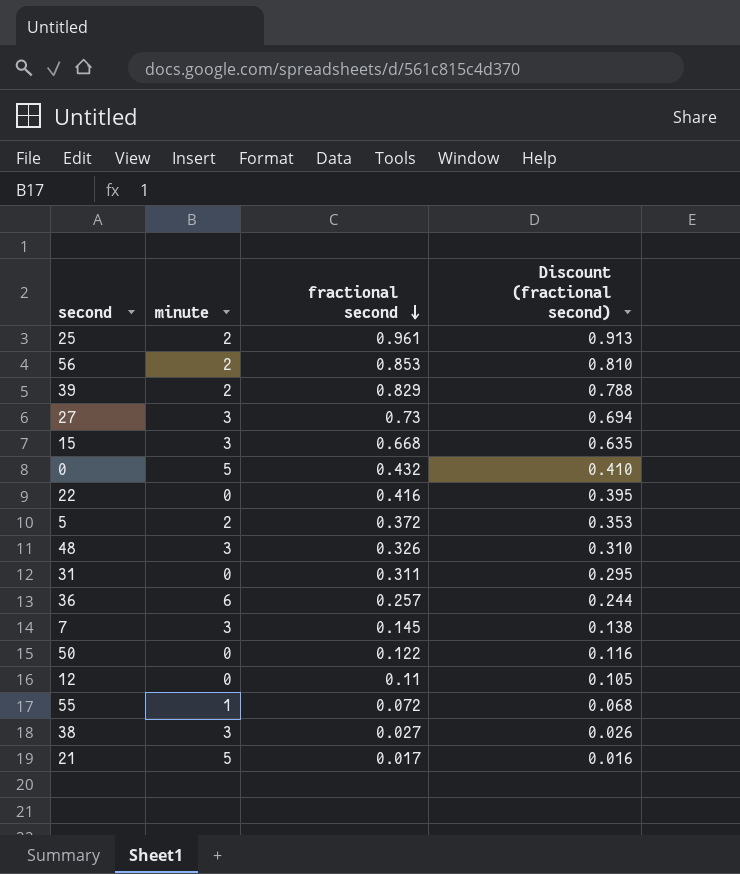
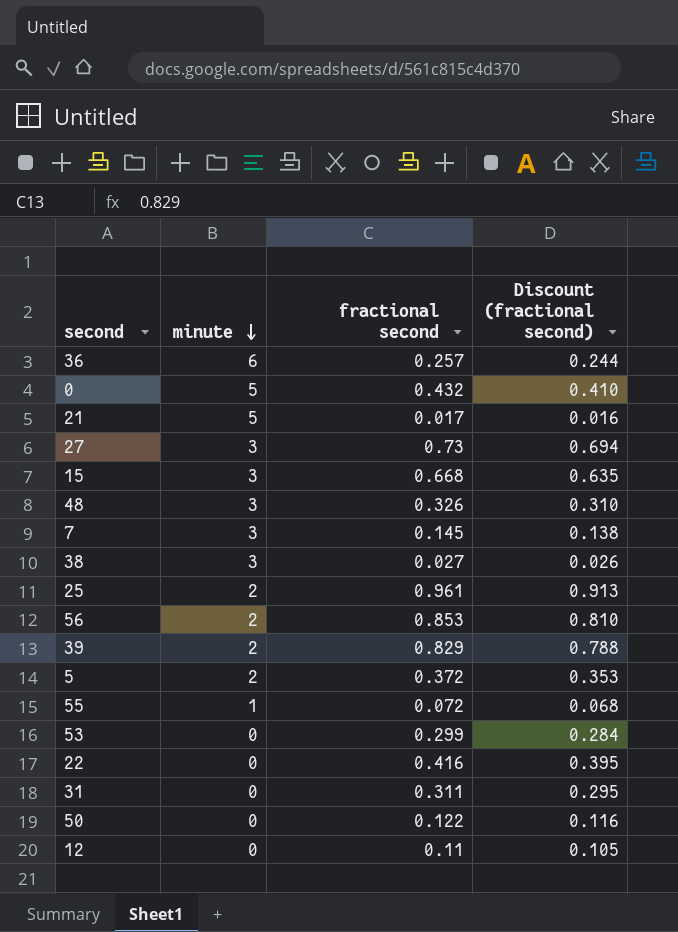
row order: fractional second descending -> minute descending
row 53: none -> 0 | 0.299 | 0.284

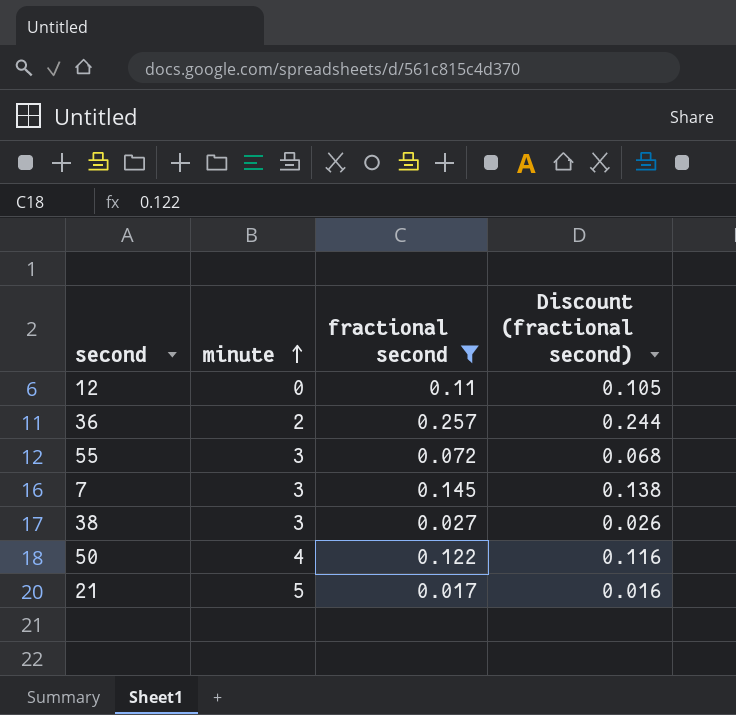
filter: none -> fractional second <= 0.257
row order: minute descending -> minute ascending
36 | minute: 6 -> 2
55 | minute: 1 -> 3
50 | minute: 0 -> 4

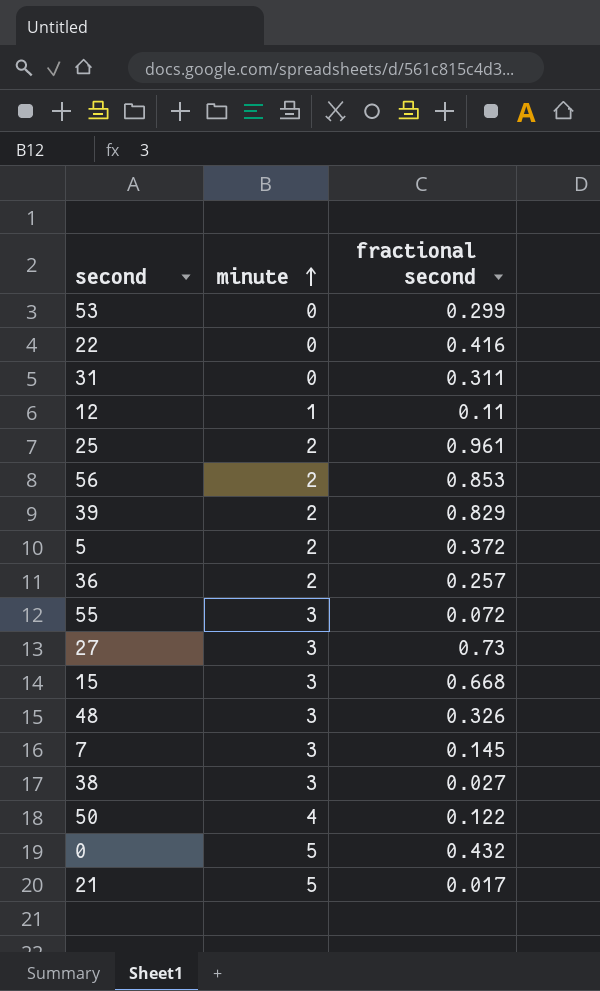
filter: fractional second <= 0.257 -> none
column Discount (fractional second) | formula: [fractional second] * 0.95 -> none
12 | minute: 0 -> 1

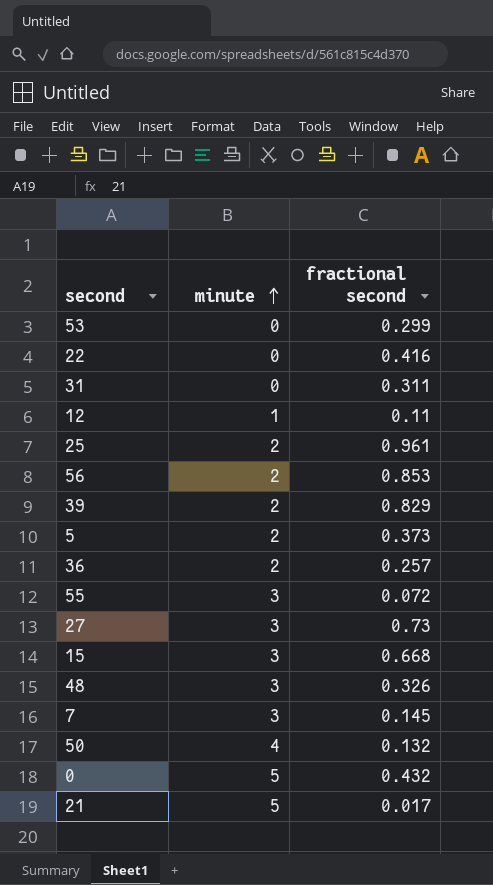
row 38: 3 | 0.027 -> none
5 | fractional second: 0.372 -> 0.373
50 | fractional second: 0.122 -> 0.132

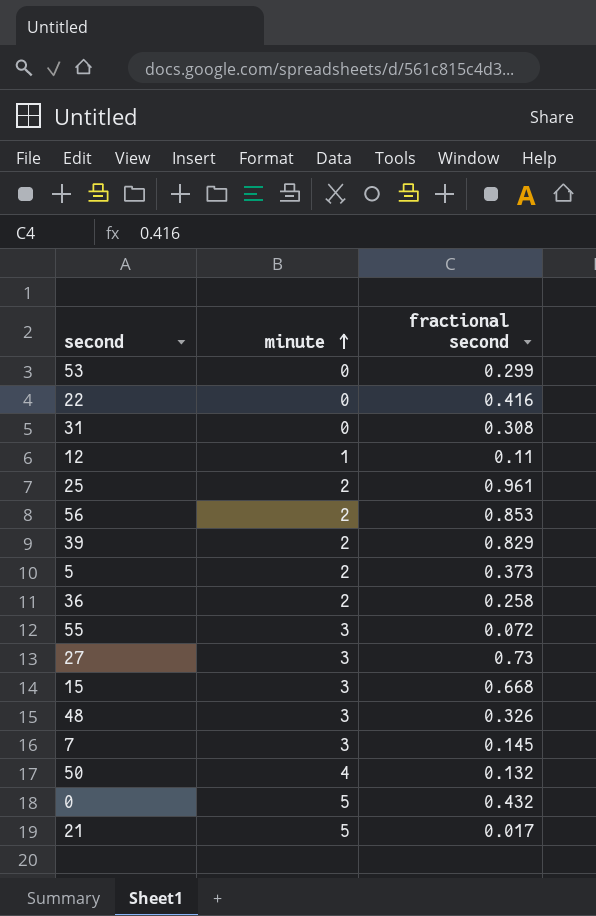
31 | fractional second: 0.311 -> 0.308
36 | fractional second: 0.257 -> 0.258

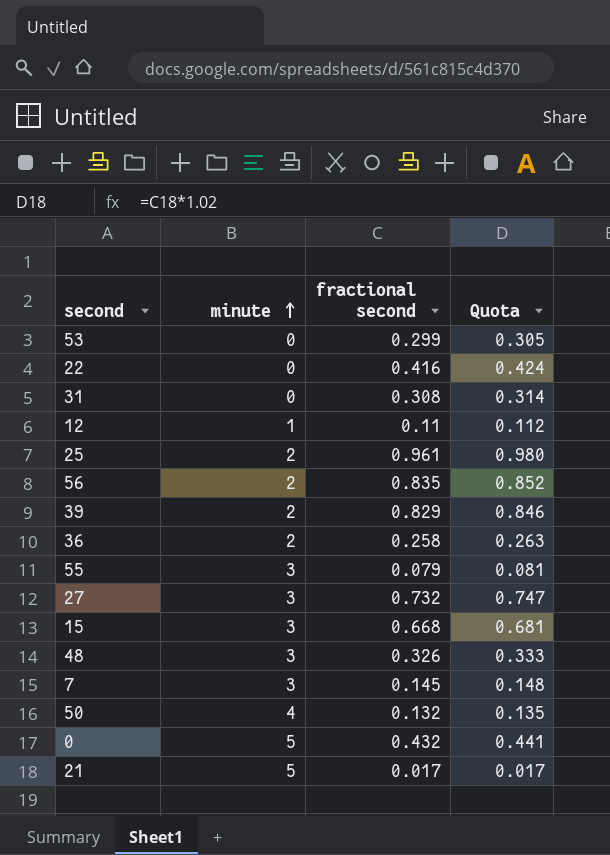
column Quota | formula: none -> [fractional second] * 1.02
row 5: 2 | 0.373 -> none
56 | fractional second: 0.853 -> 0.835
55 | fractional second: 0.072 -> 0.079
27 | fractional second: 0.73 -> 0.732

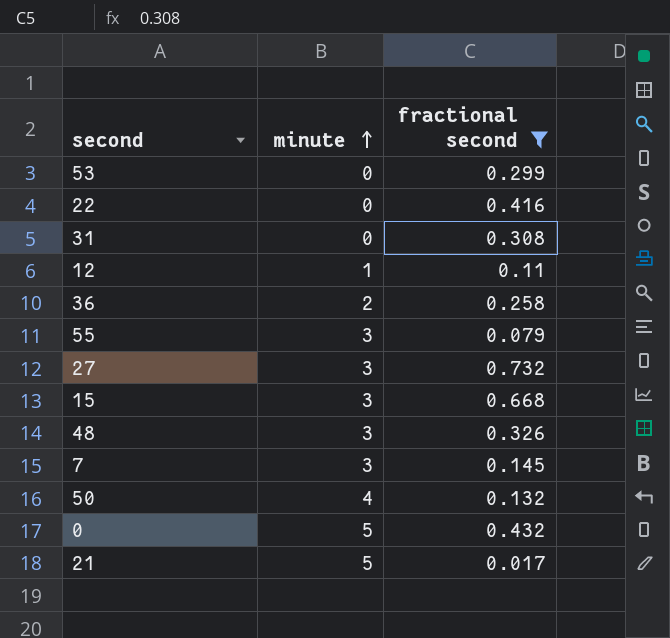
filter: none -> fractional second <= 0.732
column Quota | formula: [fractional second] * 1.02 -> none

